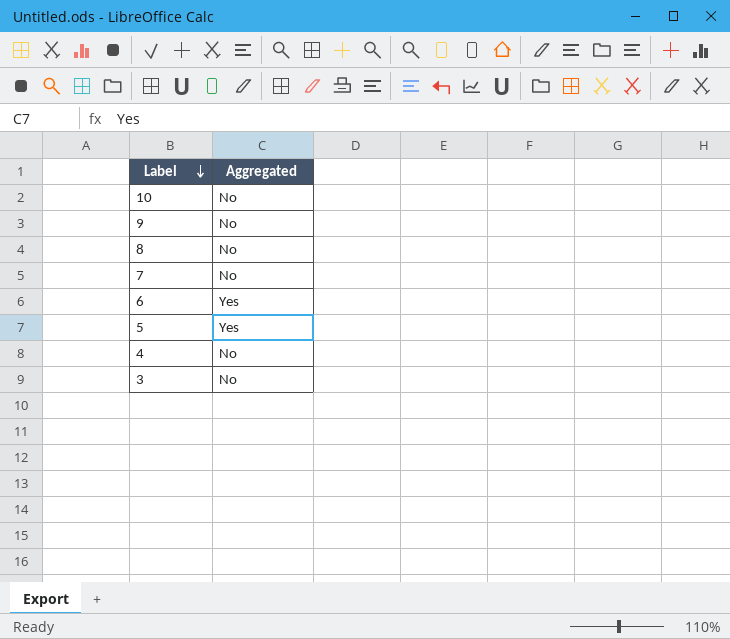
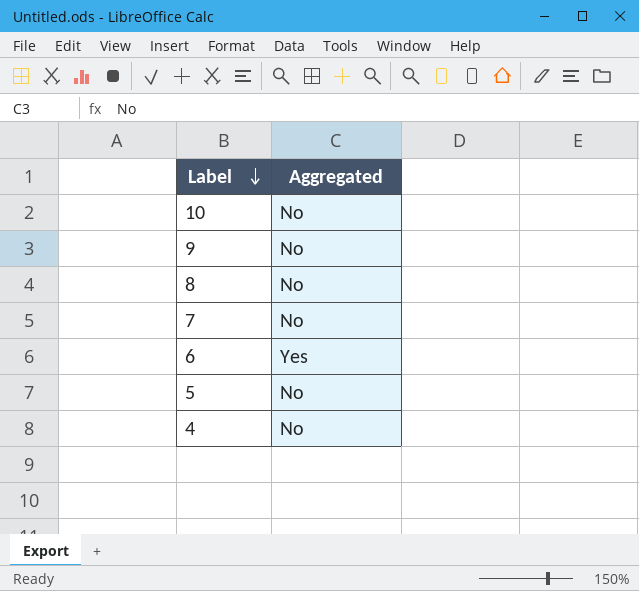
row 3: No -> none
5 | Aggregated: Yes -> No

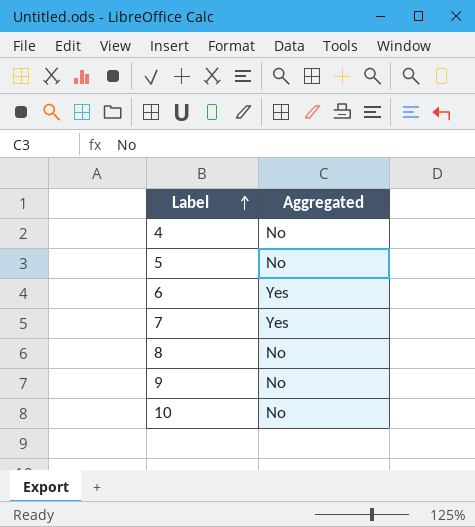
row order: Label descending -> Label ascending
7 | Aggregated: No -> Yes

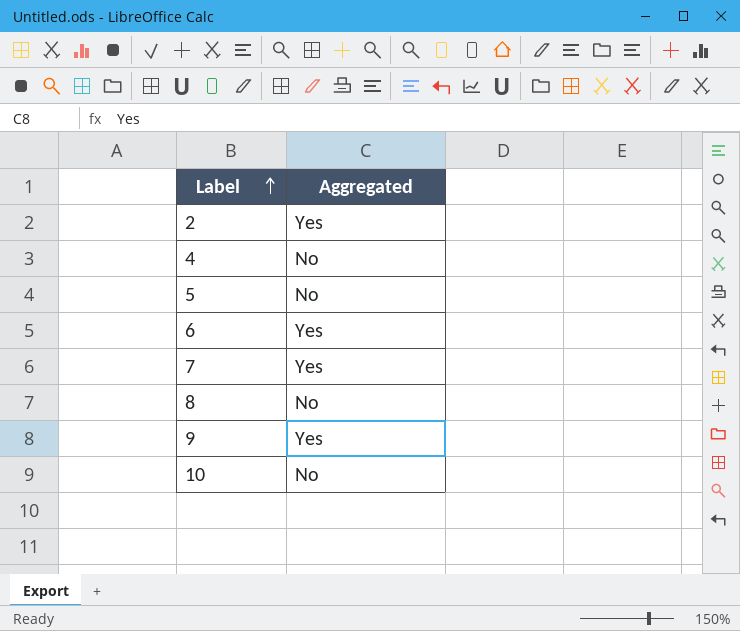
row 2: none -> Yes
9 | Aggregated: No -> Yes

